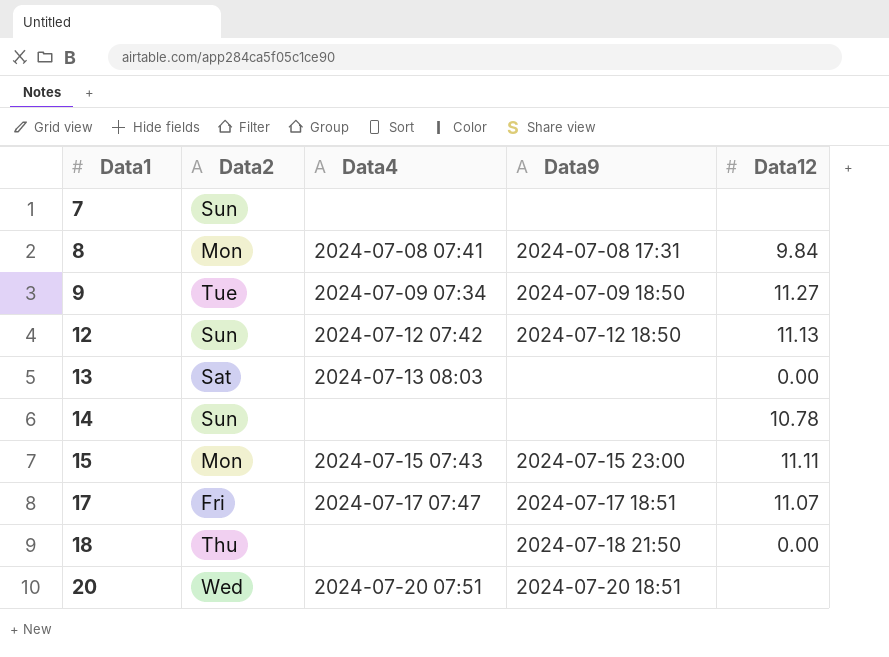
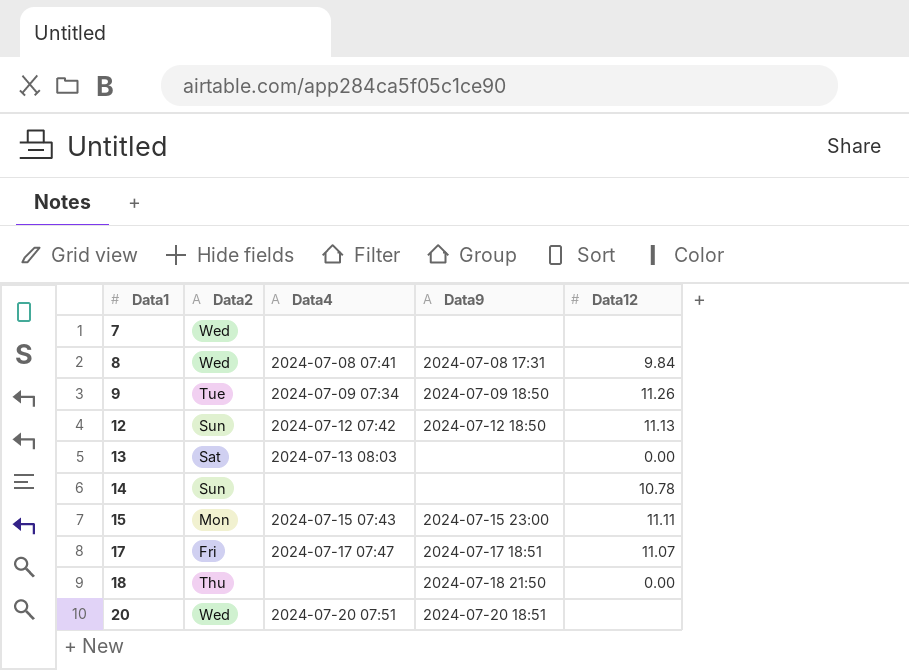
7 | Data2: Sun -> Wed
8 | Data2: Mon -> Wed
9 | Data12: 11.27 -> 11.26

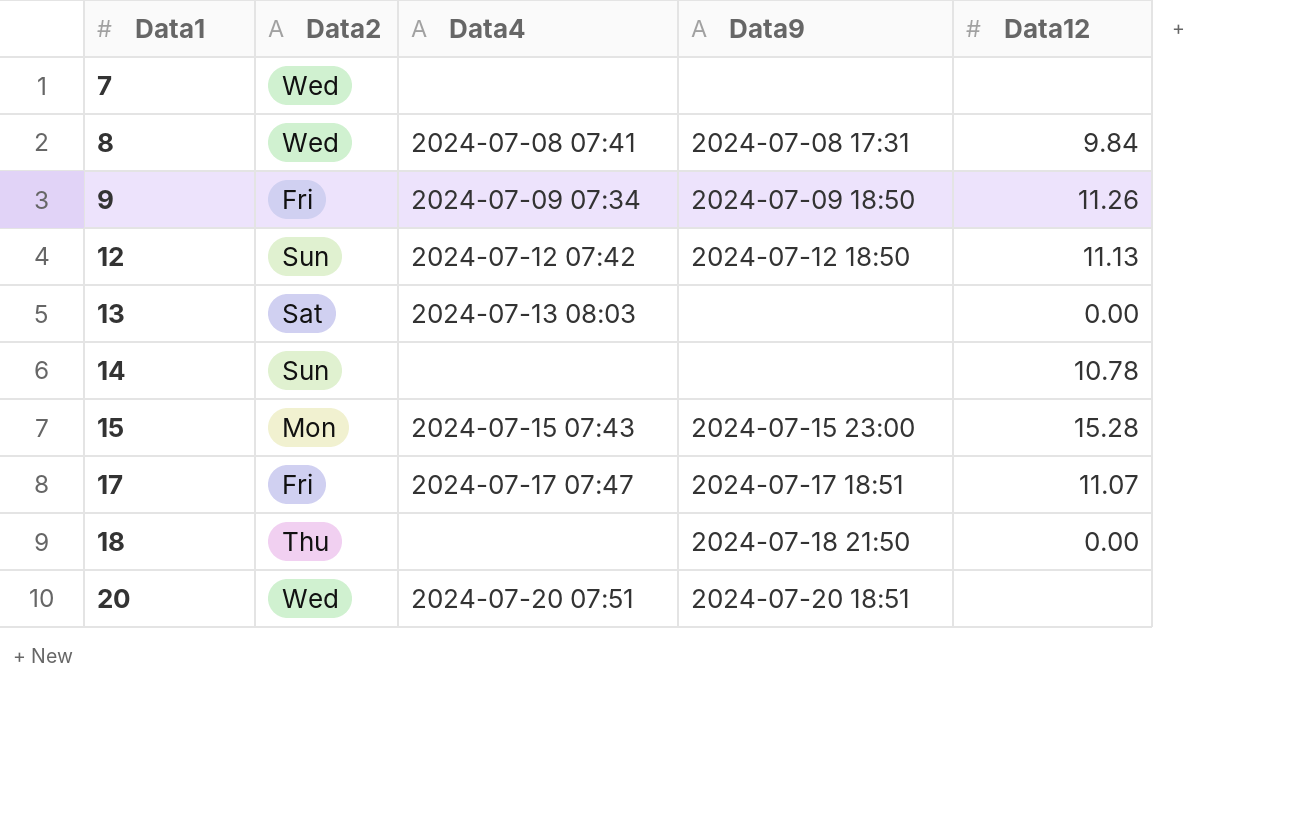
9 | Data2: Tue -> Fri
15 | Data12: 11.11 -> 15.28

